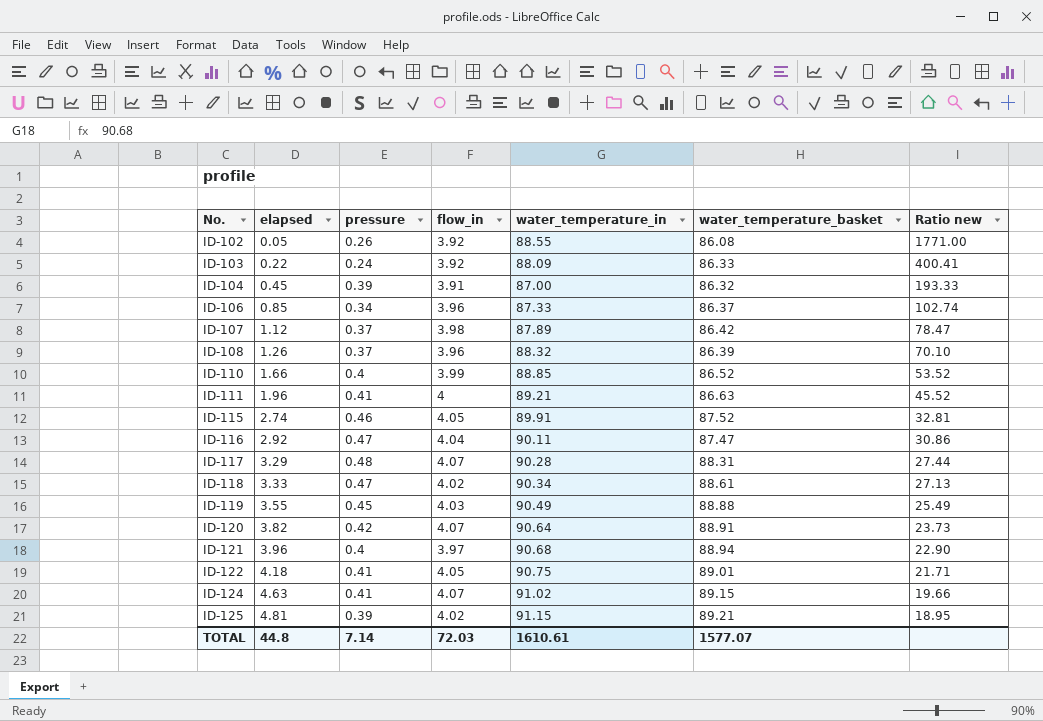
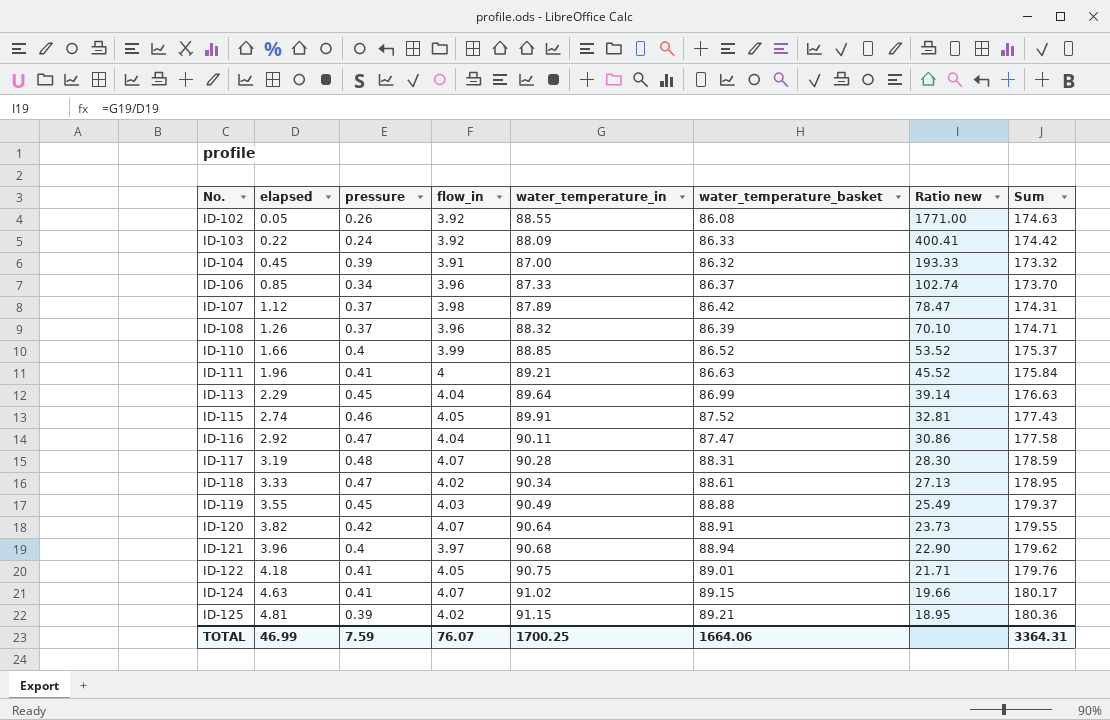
column Sum | formula: none -> [water_temperature_in] + [water_temperature_basket]
row ID-113: none -> 2.29 | 0.45 | 4.04 | 89.64 | 86.99 | 39.14 | 176.63
ID-117 | elapsed: 3.29 -> 3.19
ID-117 | Ratio new: 27.44 -> 28.30
TOTAL | elapsed: 44.8 -> 46.99
TOTAL | pressure: 7.14 -> 7.59
TOTAL | flow_in: 72.03 -> 76.07
TOTAL | water_temperature_in: 1610.61 -> 1700.25
TOTAL | water_temperature_basket: 1577.07 -> 1664.06

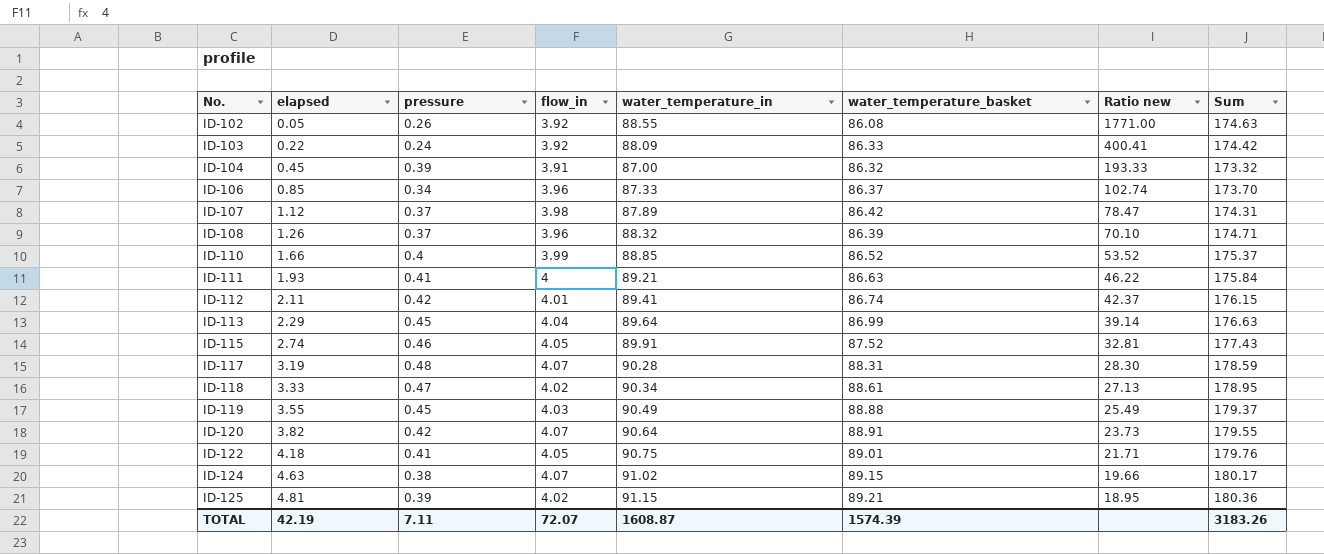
row ID-116: 2.92 | 0.47 | 4.04 | 90.11 | 87.47 | 30.86 | 177.58 -> none
row ID-121: 3.96 | 0.4 | 3.97 | 90.68 | 88.94 | 22.90 | 179.62 -> none
ID-111 | elapsed: 1.96 -> 1.93
ID-111 | Ratio new: 45.52 -> 46.22
row ID-112: none -> 2.11 | 0.42 | 4.01 | 89.41 | 86.74 | 42.37 | 176.15
ID-124 | pressure: 0.41 -> 0.38
TOTAL | elapsed: 46.99 -> 42.19
TOTAL | pressure: 7.59 -> 7.11
TOTAL | flow_in: 76.07 -> 72.07
TOTAL | water_temperature_in: 1700.25 -> 1608.87
TOTAL | water_temperature_basket: 1664.06 -> 1574.39
TOTAL | Sum: 3364.31 -> 3183.26

